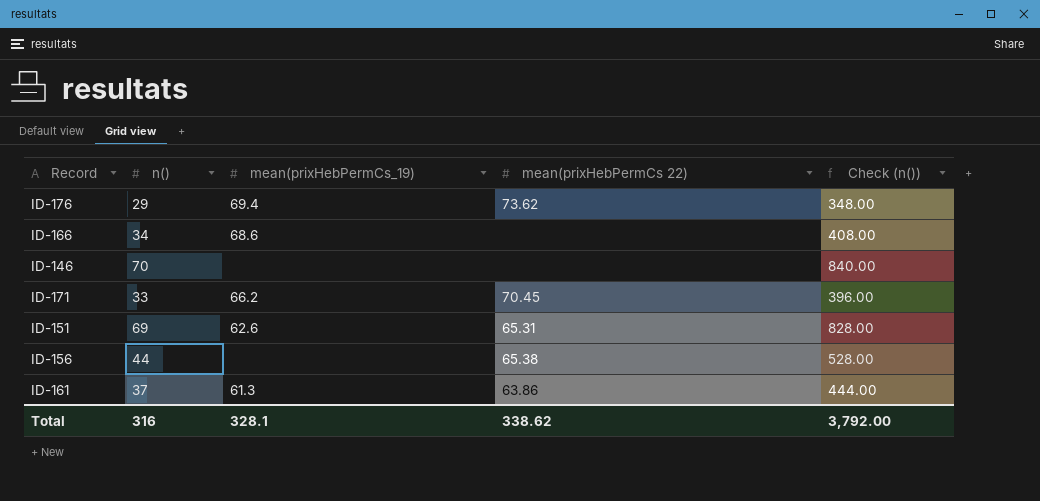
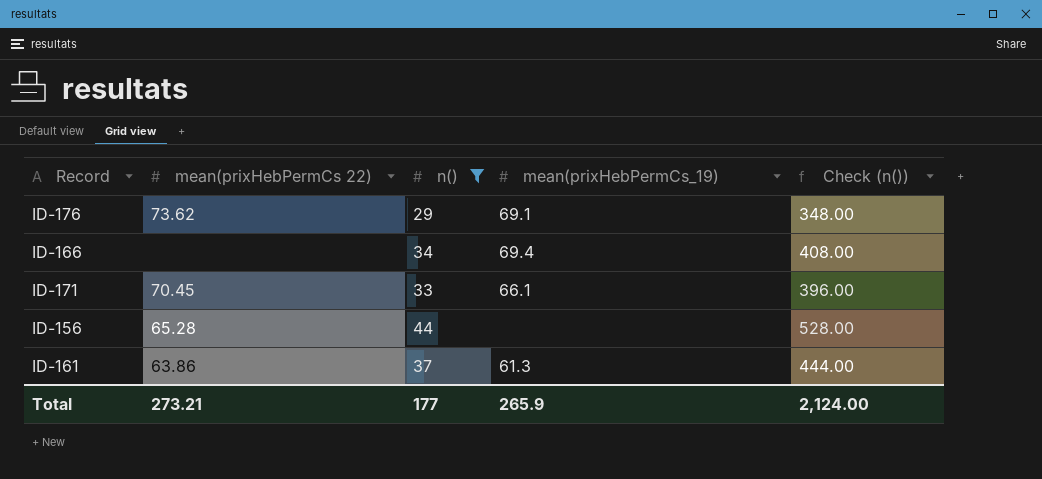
filter: none -> n() <= 44
column mean(prixHebPermCs 22) | position: 4 -> 2
ID-176 | mean(prixHebPermCs_19): 69.4 -> 69.1
ID-166 | mean(prixHebPermCs_19): 68.6 -> 69.4
ID-171 | mean(prixHebPermCs_19): 66.2 -> 66.1
ID-156 | mean(prixHebPermCs 22): 65.38 -> 65.28
Total | mean(prixHebPermCs 22): 338.62 -> 273.21
Total | n(): 316 -> 177
Total | mean(prixHebPermCs_19): 328.1 -> 265.9
Total | Check (n()): 3,792.00 -> 2,124.00

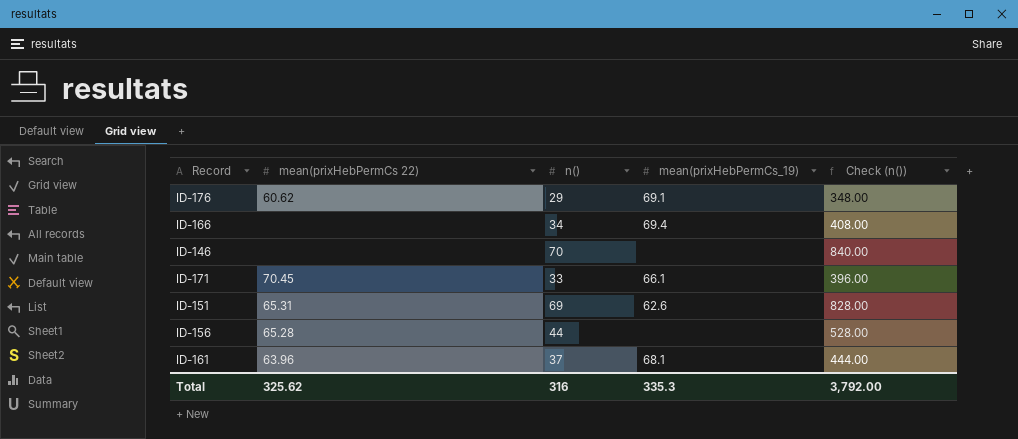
filter: n() <= 44 -> none
ID-176 | mean(prixHebPermCs 22): 73.62 -> 60.62
ID-161 | mean(prixHebPermCs 22): 63.86 -> 63.96
ID-161 | mean(prixHebPermCs_19): 61.3 -> 68.1
Total | mean(prixHebPermCs 22): 273.21 -> 325.62
Total | n(): 177 -> 316
Total | mean(prixHebPermCs_19): 265.9 -> 335.3
Total | Check (n()): 2,124.00 -> 3,792.00

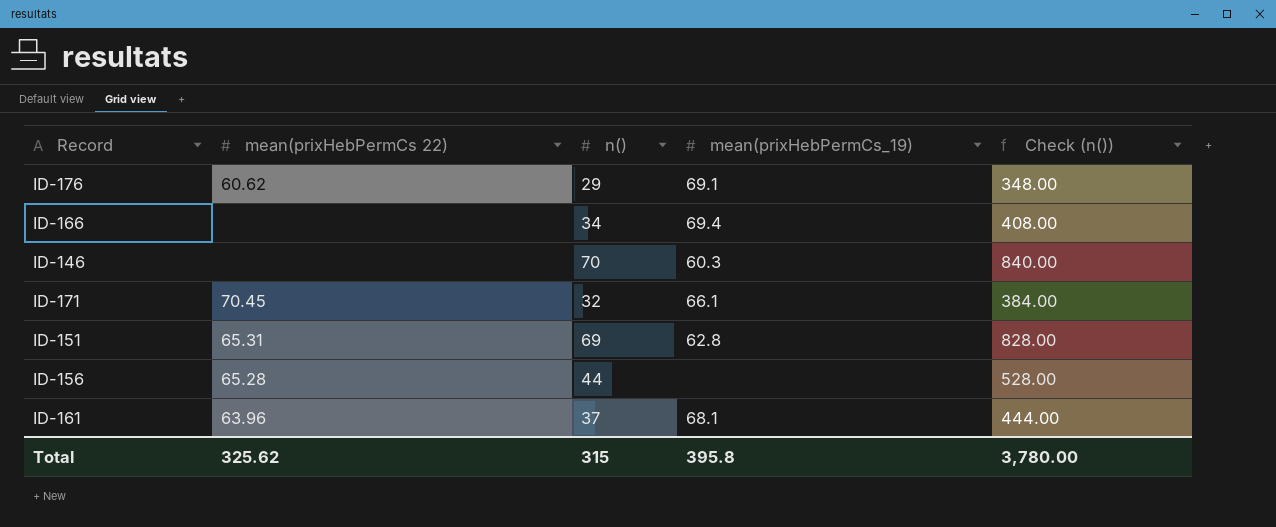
ID-146 | mean(prixHebPermCs_19): none -> 60.3
ID-171 | n(): 33 -> 32
ID-171 | Check (n()): 396.00 -> 384.00
ID-151 | mean(prixHebPermCs_19): 62.6 -> 62.8
Total | n(): 316 -> 315
Total | mean(prixHebPermCs_19): 335.3 -> 395.8
Total | Check (n()): 3,792.00 -> 3,780.00

